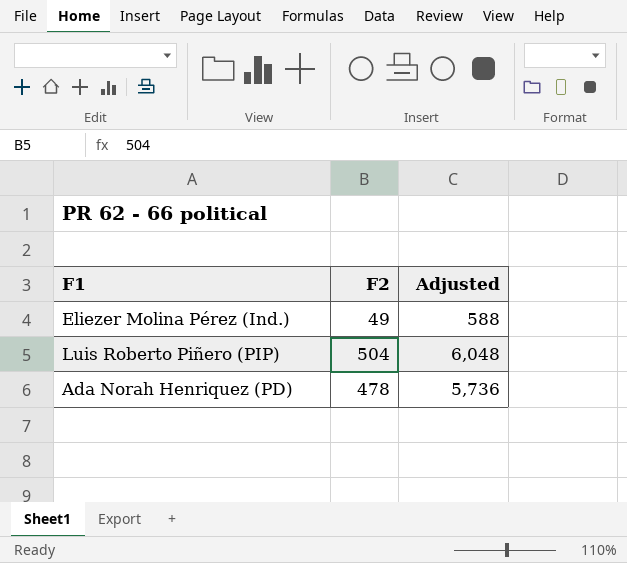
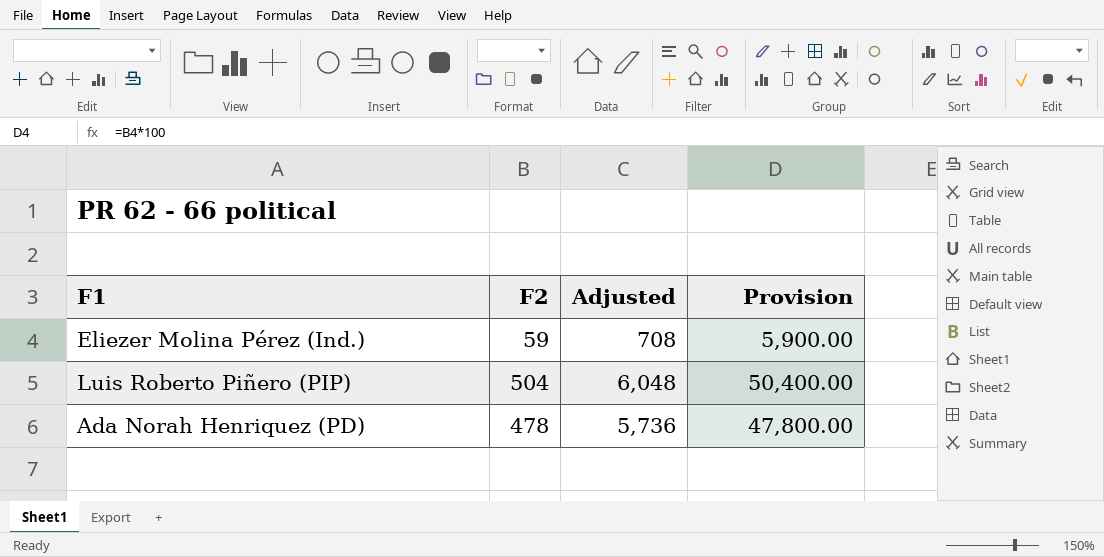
column Provision | formula: none -> [F2] * 100
Eliezer Molina Pérez (Ind.) | F2: 49 -> 59
Eliezer Molina Pérez (Ind.) | Adjusted: 588 -> 708

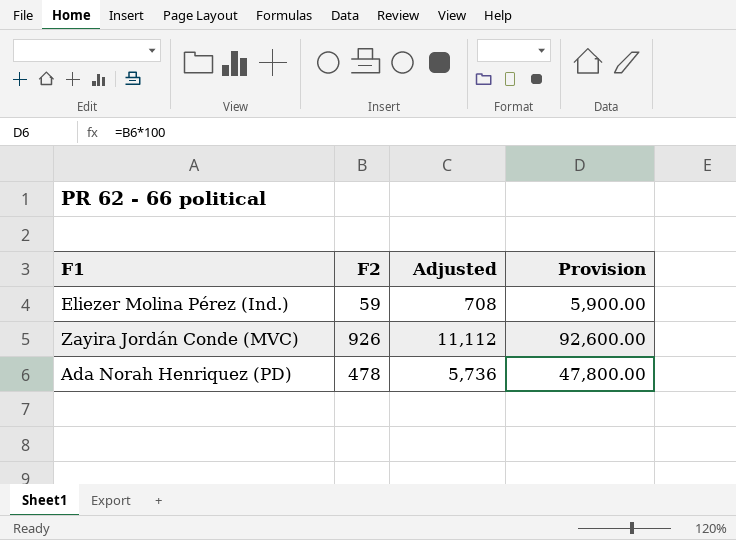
row Luis Roberto Piñero (PIP): 504 | 6,048 | 50,400.00 -> none
row Zayira Jordán Conde (MVC): none -> 926 | 11,112 | 92,600.00

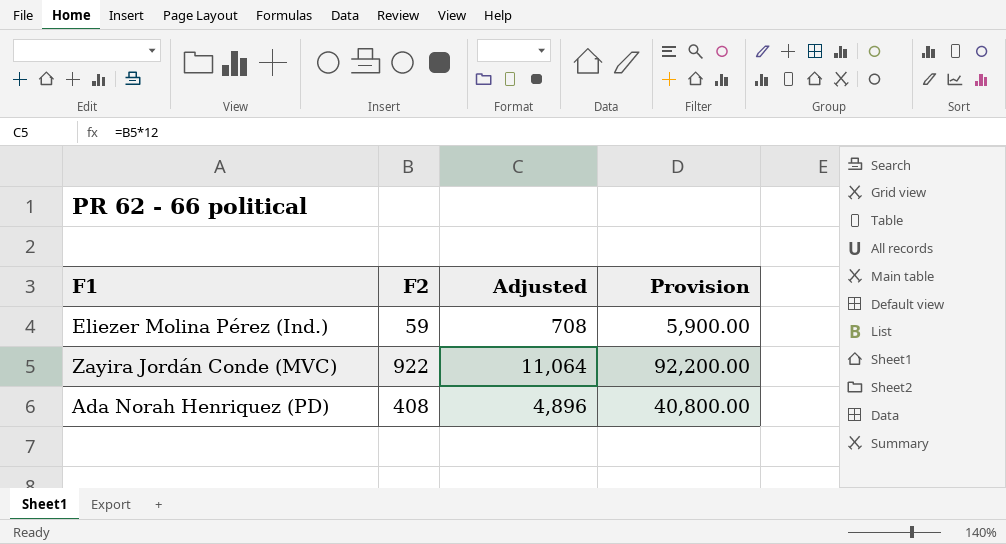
Zayira Jordán Conde (MVC) | F2: 926 -> 922
Zayira Jordán Conde (MVC) | Adjusted: 11,112 -> 11,064
Zayira Jordán Conde (MVC) | Provision: 92,600.00 -> 92,200.00
Ada Norah Henriquez (PD) | F2: 478 -> 408
Ada Norah Henriquez (PD) | Adjusted: 5,736 -> 4,896
Ada Norah Henriquez (PD) | Provision: 47,800.00 -> 40,800.00

